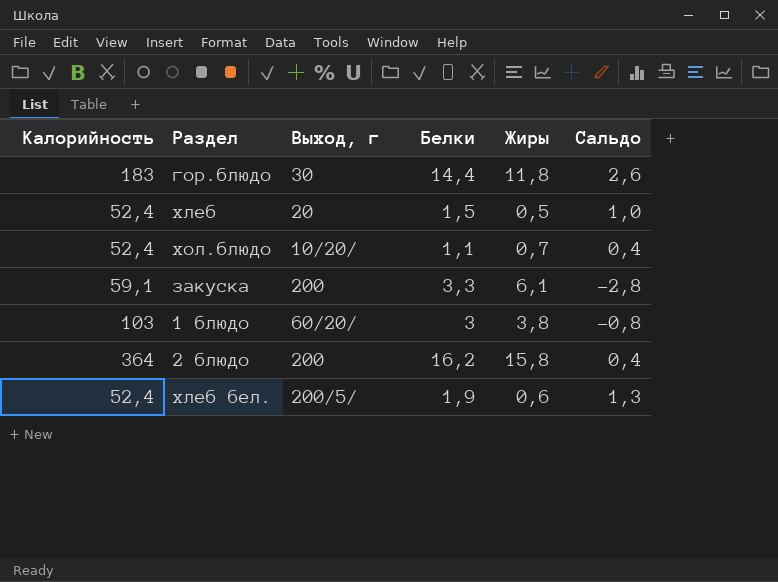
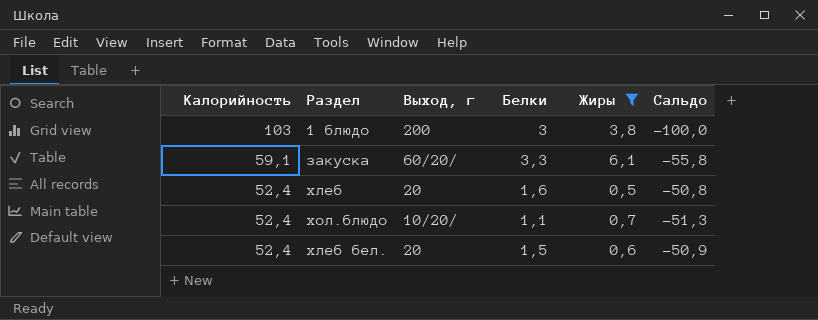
filter: none -> Жиры <= 6,1
row order: none -> Калорийность descending
column Сальдо | formula: [Белки] - [Жиры] -> [Белки] - [Калорийность]
1 блюдо | Выход, г: 60/20/ -> 200
закуска | Выход, г: 200 -> 60/20/
хлеб | Белки: 1,5 -> 1,6
хлеб бел. | Выход, г: 200/5/ -> 20
хлеб бел. | Белки: 1,9 -> 1,5

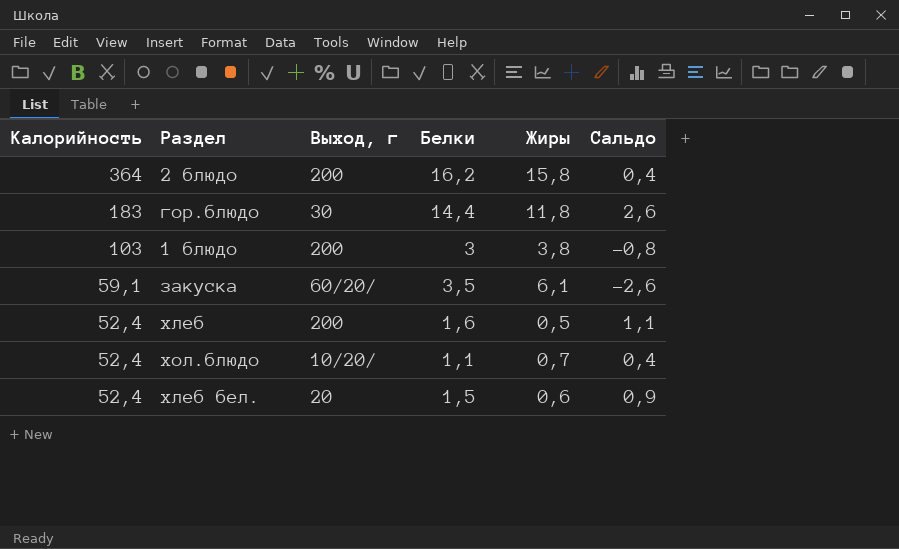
filter: Жиры <= 6,1 -> none
column Сальдо | formula: [Белки] - [Калорийность] -> [Белки] - [Жиры]
закуска | Белки: 3,3 -> 3,5
хлеб | Выход, г: 20 -> 200

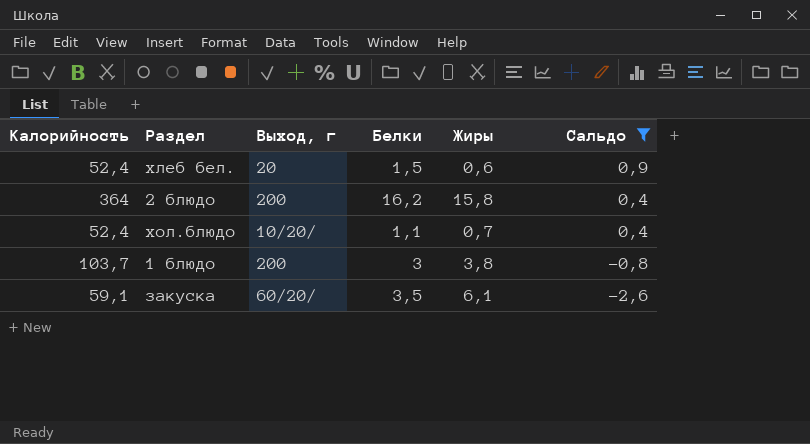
filter: none -> Сальдо <= 0,9
row order: Калорийность descending -> Сальдо descending
1 блюдо | Калорийность: 103 -> 103,7

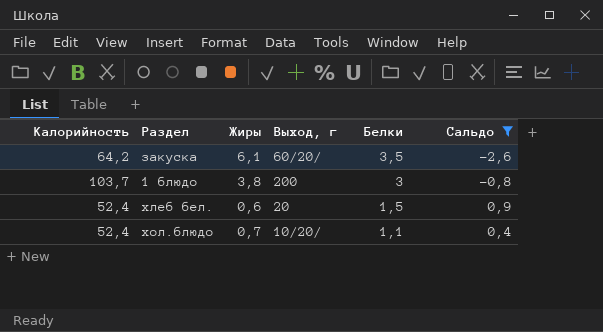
row order: Сальдо descending -> Белки descending
column Жиры | position: 5 -> 3
row 2 блюдо: 364 | 200 | 16,2 | 15,8 | 0,4 -> none
закуска | Калорийность: 59,1 -> 64,2

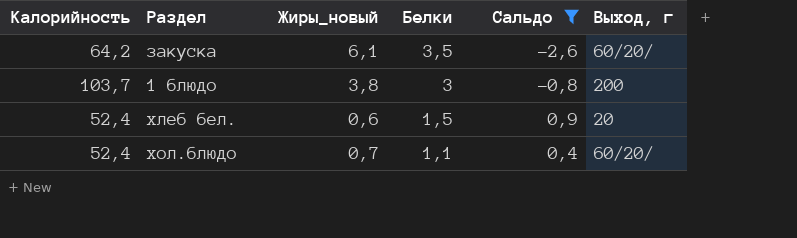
column name: Жиры -> Жиры_новый
column Выход, г | position: 4 -> 6
хол.блюдо | Выход, г: 10/20/ -> 60/20/

